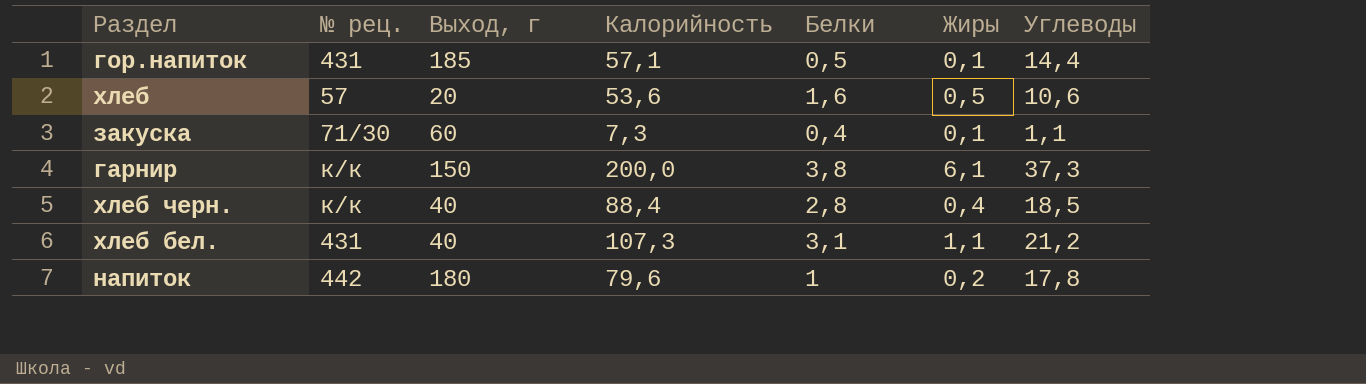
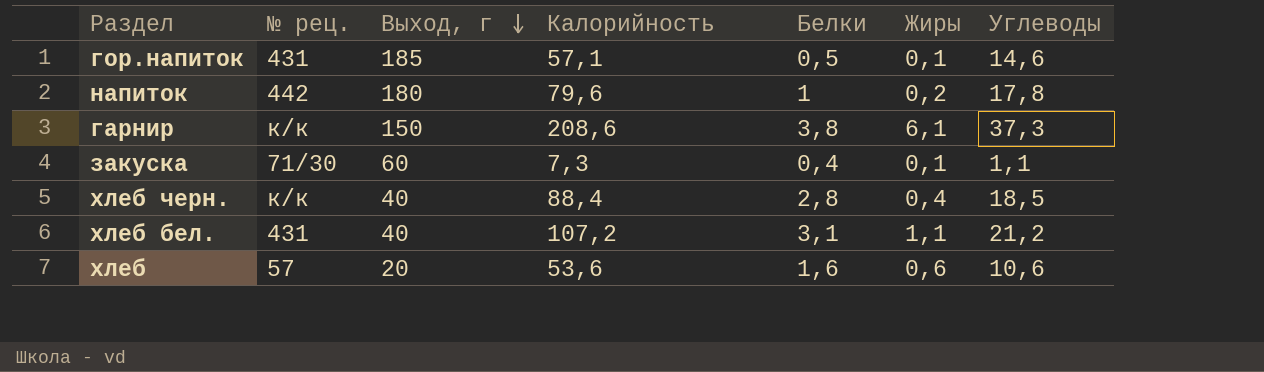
row order: none -> Выход, г descending
гор.напиток | Углеводы: 14,4 -> 14,6
гарнир | Калорийность: 200,0 -> 208,6
хлеб бел. | Калорийность: 107,3 -> 107,2
хлеб | Жиры: 0,5 -> 0,6

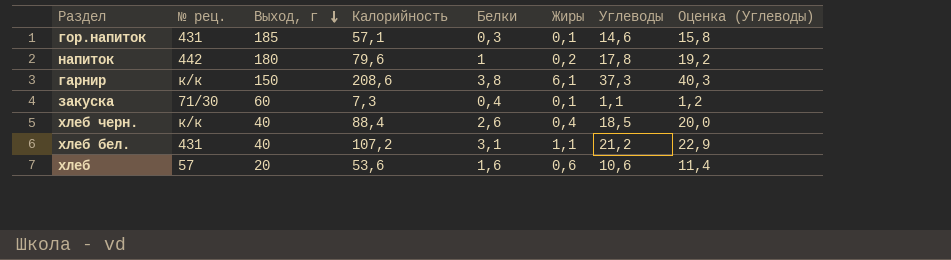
column Оценка (Углеводы) | formula: none -> [Углеводы] * 1,08
гор.напиток | Белки: 0,5 -> 0,3
хлеб черн. | Белки: 2,8 -> 2,6

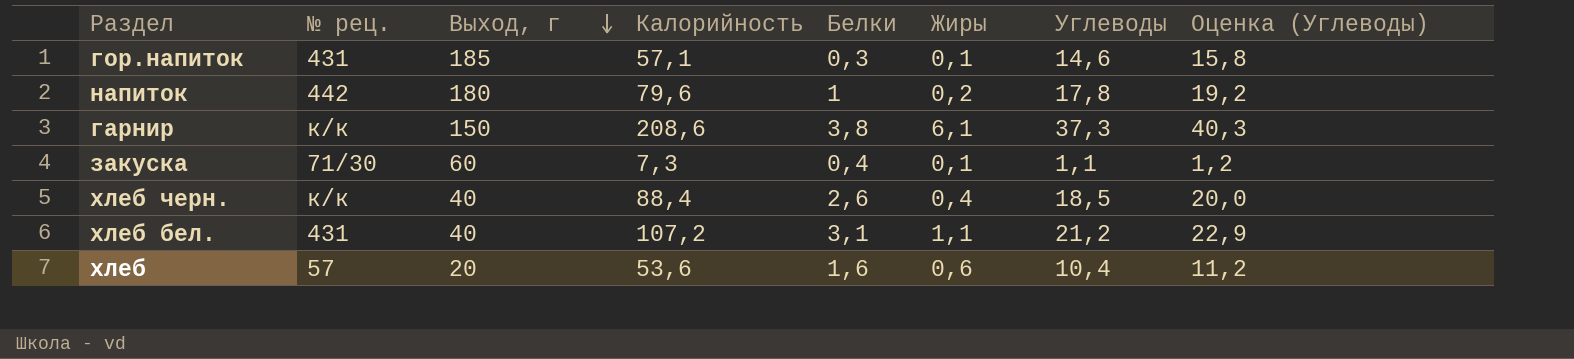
хлеб | Углеводы: 10,6 -> 10,4
хлеб | Оценка (Углеводы): 11,4 -> 11,2

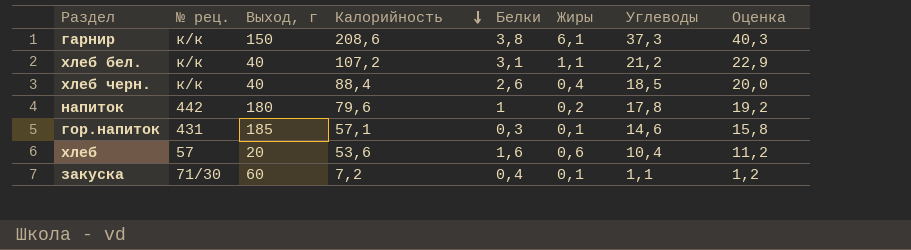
row order: Выход, г descending -> Калорийность descending
column name: Оценка (Углеводы) -> Оценка
хлеб бел. | № рец.: 431 -> к/к
закуска | Калорийность: 7,3 -> 7,2

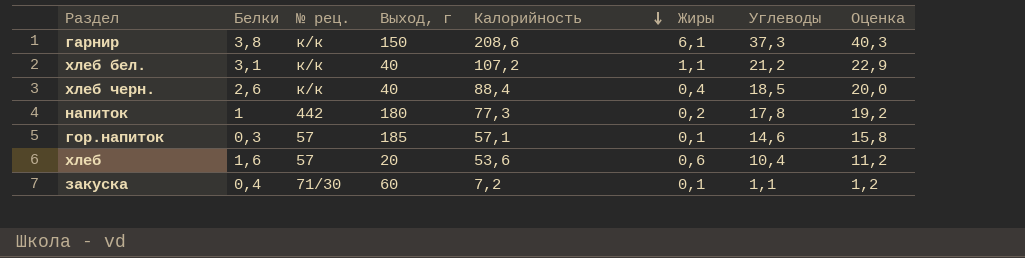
column Белки | position: 5 -> 2
напиток | Калорийность: 79,6 -> 77,3
гор.напиток | № рец.: 431 -> 57

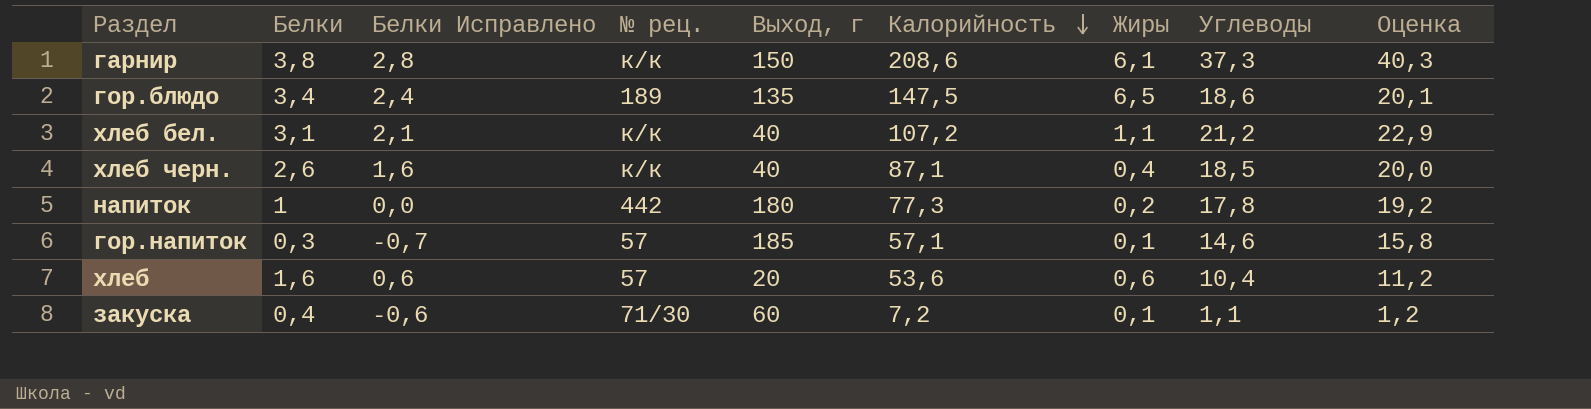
column Белки Исправлено | formula: none -> [Белки] - 1
row гор.блюдо: none -> 3,4 | 2,4 | 189 | 135 | 147,5 | 6,5 | 18,6 | 20,1
хлеб черн. | Калорийность: 88,4 -> 87,1

